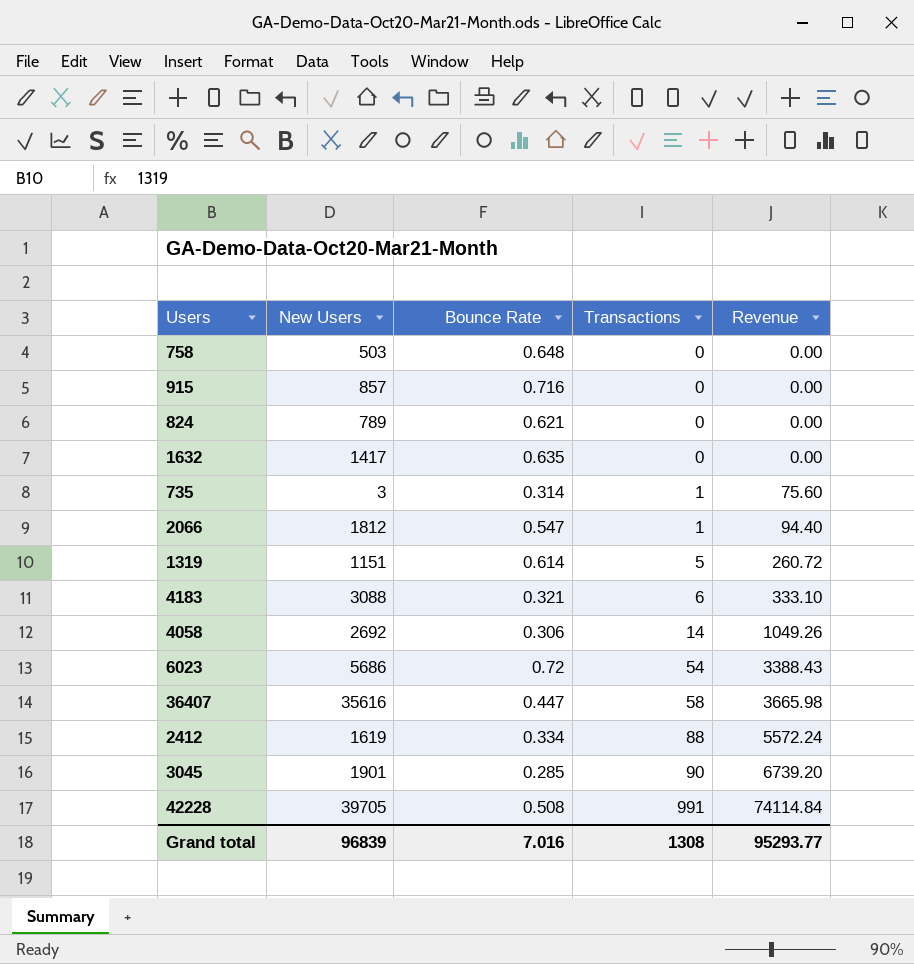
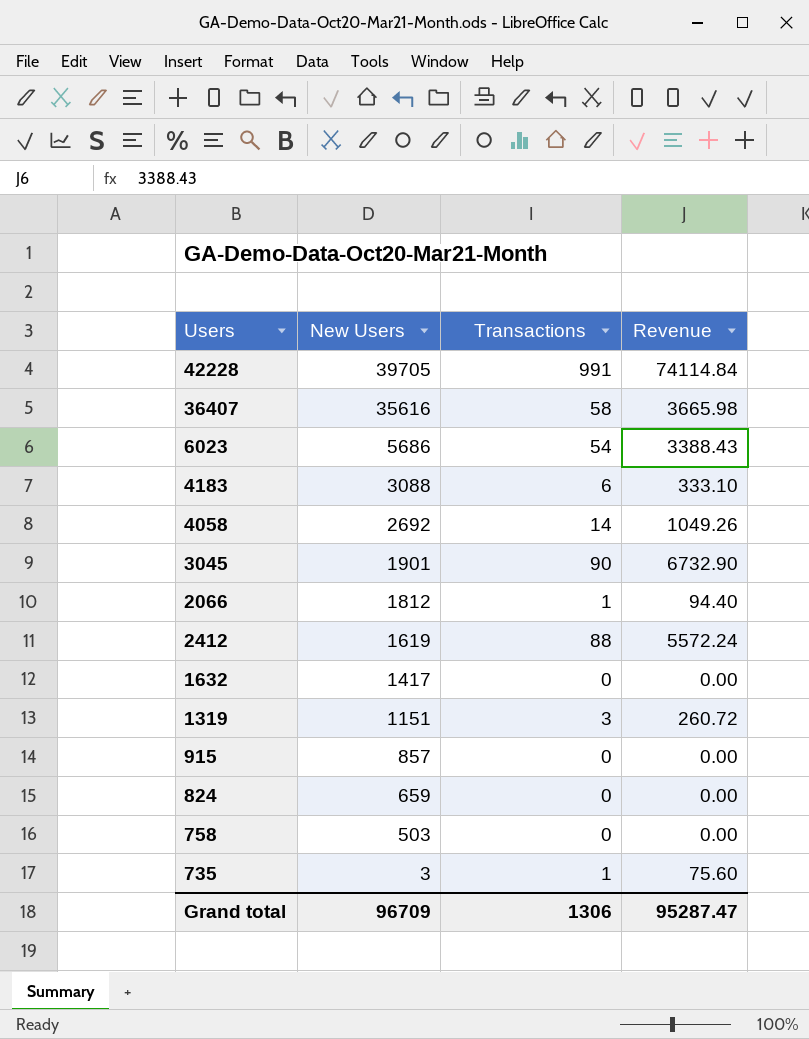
row order: Transactions ascending -> New Users descending
column Bounce Rate | position: 3 -> none
3045 | Revenue: 6739.20 -> 6732.90
1319 | Transactions: 5 -> 3
824 | New Users: 789 -> 659
Grand total | New Users: 96839 -> 96709
Grand total | Transactions: 1308 -> 1306
Grand total | Revenue: 95293.77 -> 95287.47

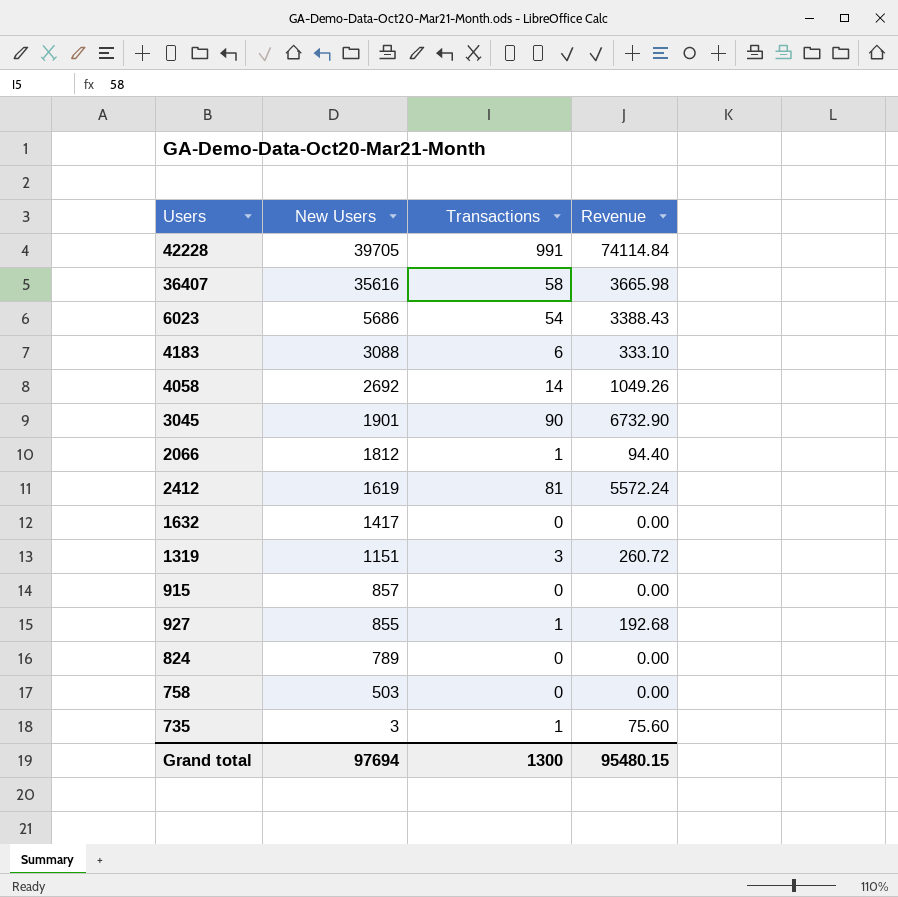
2412 | Transactions: 88 -> 81
row 927: none -> 855 | 1 | 192.68
824 | New Users: 659 -> 789
Grand total | New Users: 96709 -> 97694
Grand total | Transactions: 1306 -> 1300
Grand total | Revenue: 95287.47 -> 95480.15

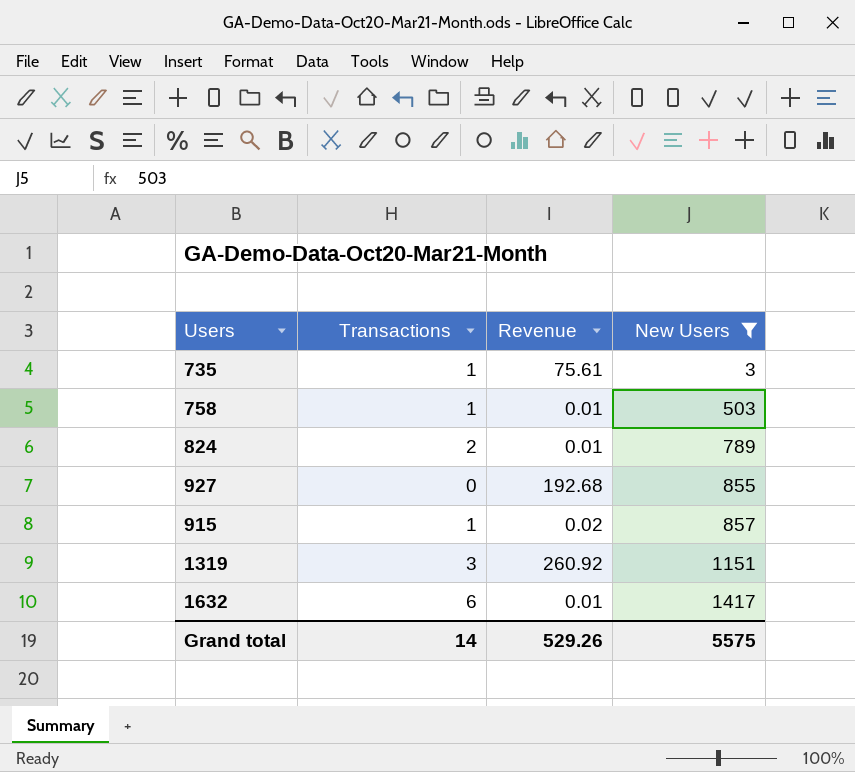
filter: none -> New Users <= 1417
row order: New Users descending -> New Users ascending
column New Users | position: 2 -> 4
735 | Revenue: 75.60 -> 75.61
758 | Transactions: 0 -> 1
758 | Revenue: 0.00 -> 0.01
824 | Transactions: 0 -> 2
824 | Revenue: 0.00 -> 0.01
927 | Transactions: 1 -> 0
915 | Transactions: 0 -> 1
915 | Revenue: 0.00 -> 0.02
1319 | Revenue: 260.72 -> 260.92
1632 | Transactions: 0 -> 6
1632 | Revenue: 0.00 -> 0.01
Grand total | Transactions: 1300 -> 14
Grand total | Revenue: 95480.15 -> 529.26
Grand total | New Users: 97694 -> 5575

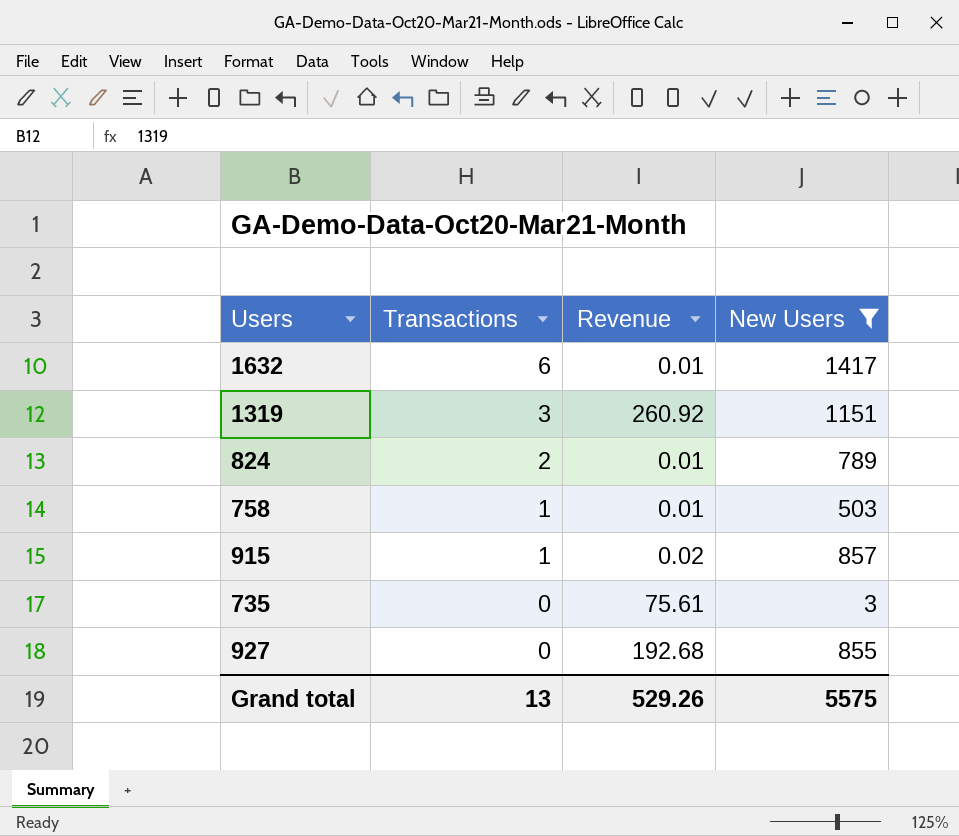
row order: New Users ascending -> Transactions descending
735 | Transactions: 1 -> 0
Grand total | Transactions: 14 -> 13

